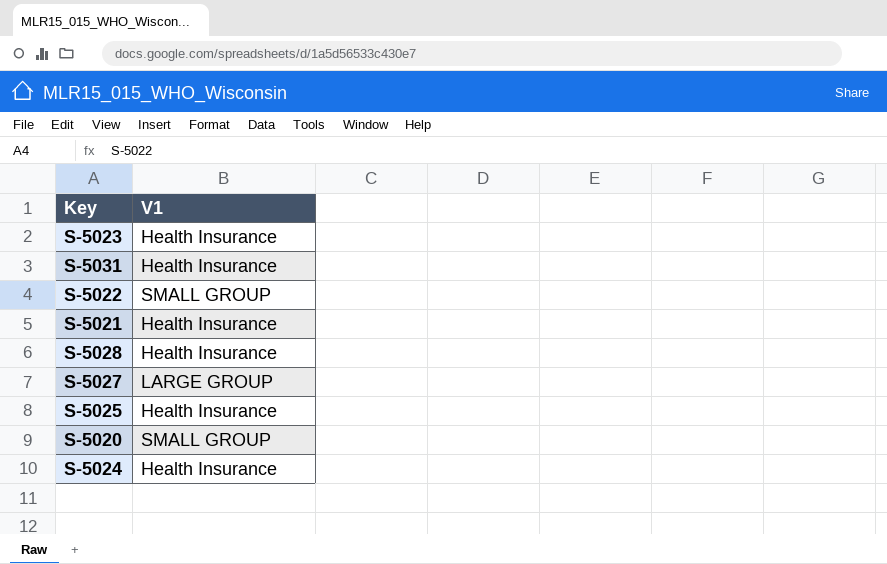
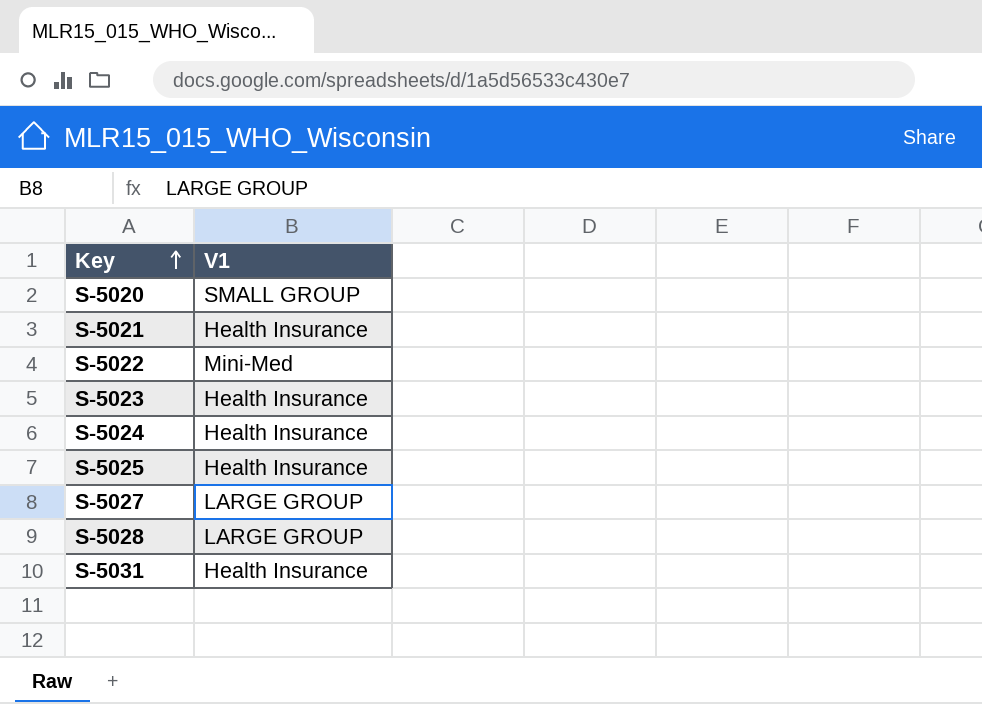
row order: none -> Key ascending
S-5022 | V1: SMALL GROUP -> Mini-Med
S-5028 | V1: Health Insurance -> LARGE GROUP

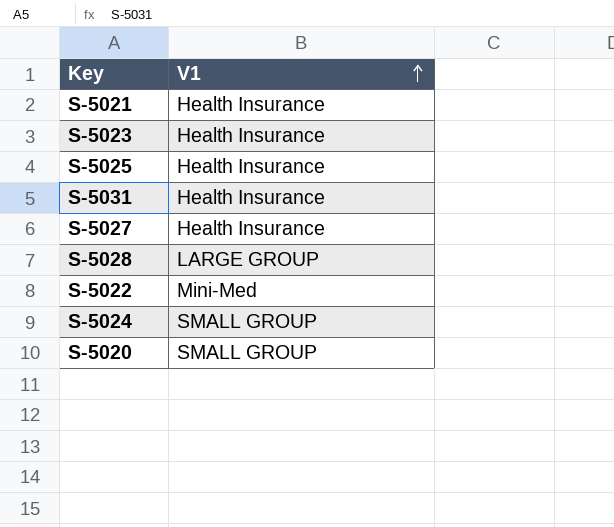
row order: Key ascending -> V1 ascending
S-5027 | V1: LARGE GROUP -> Health Insurance
S-5024 | V1: Health Insurance -> SMALL GROUP

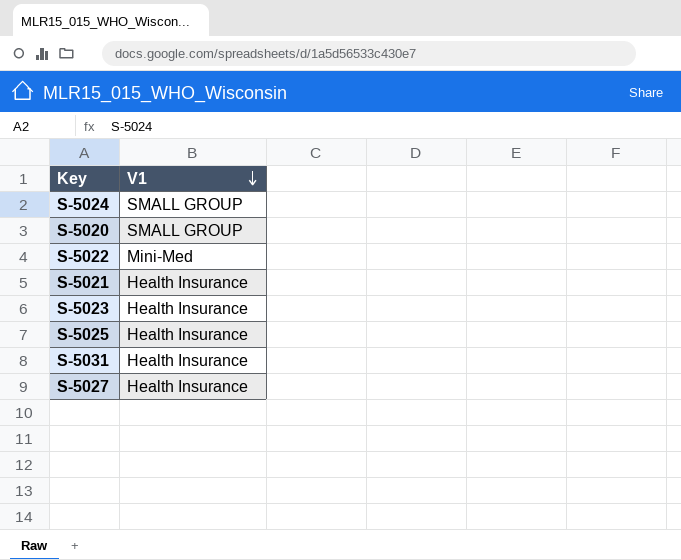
row order: V1 ascending -> V1 descending
row S-5028: LARGE GROUP -> none

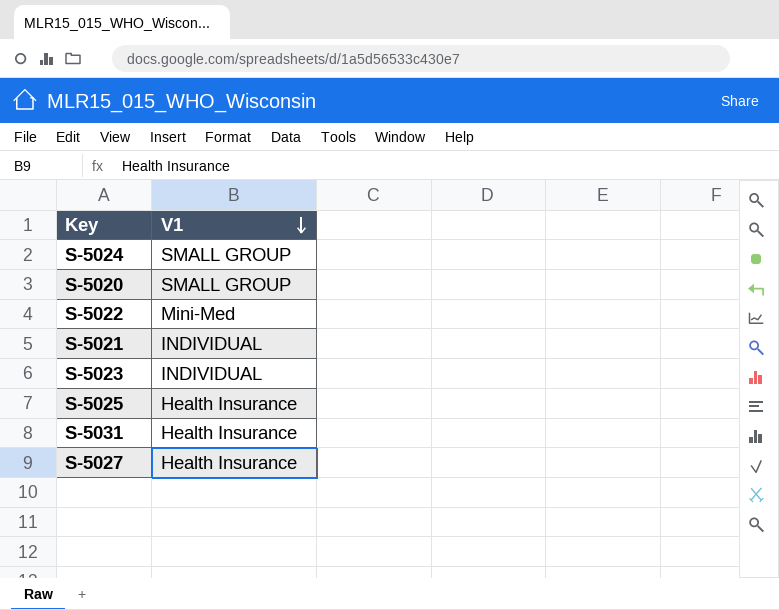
S-5021 | V1: Health Insurance -> INDIVIDUAL
S-5023 | V1: Health Insurance -> INDIVIDUAL

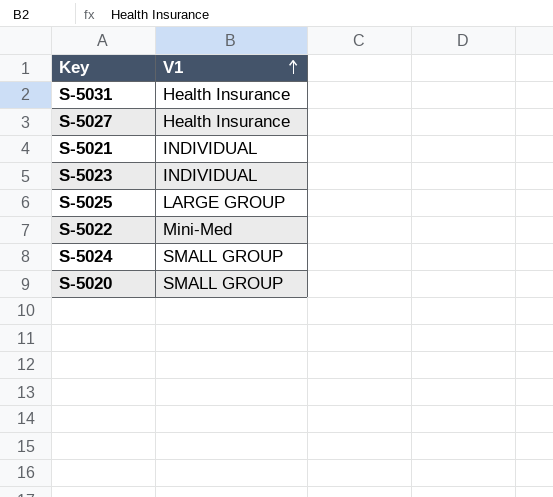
row order: V1 descending -> V1 ascending
S-5025 | V1: Health Insurance -> LARGE GROUP

